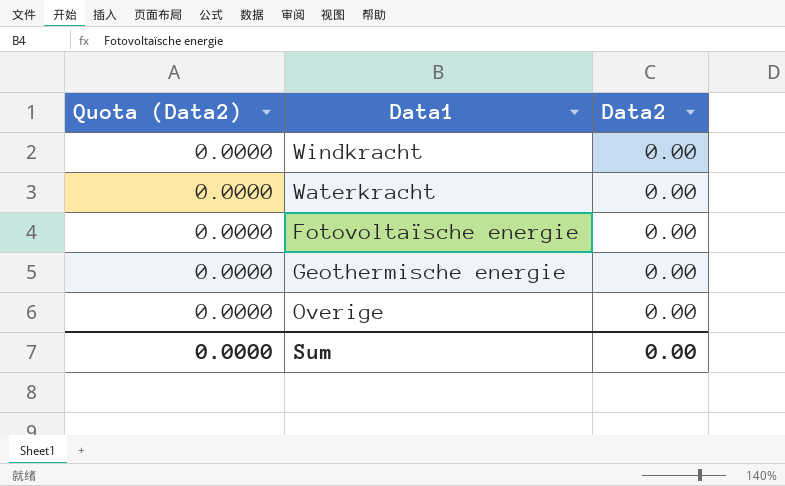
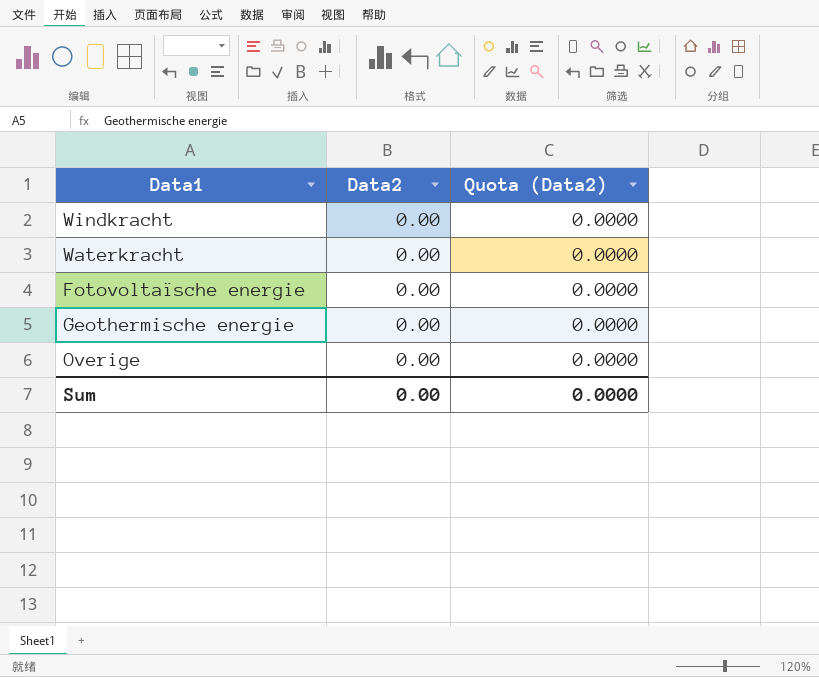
column Quota (Data2) | position: 1 -> 3

